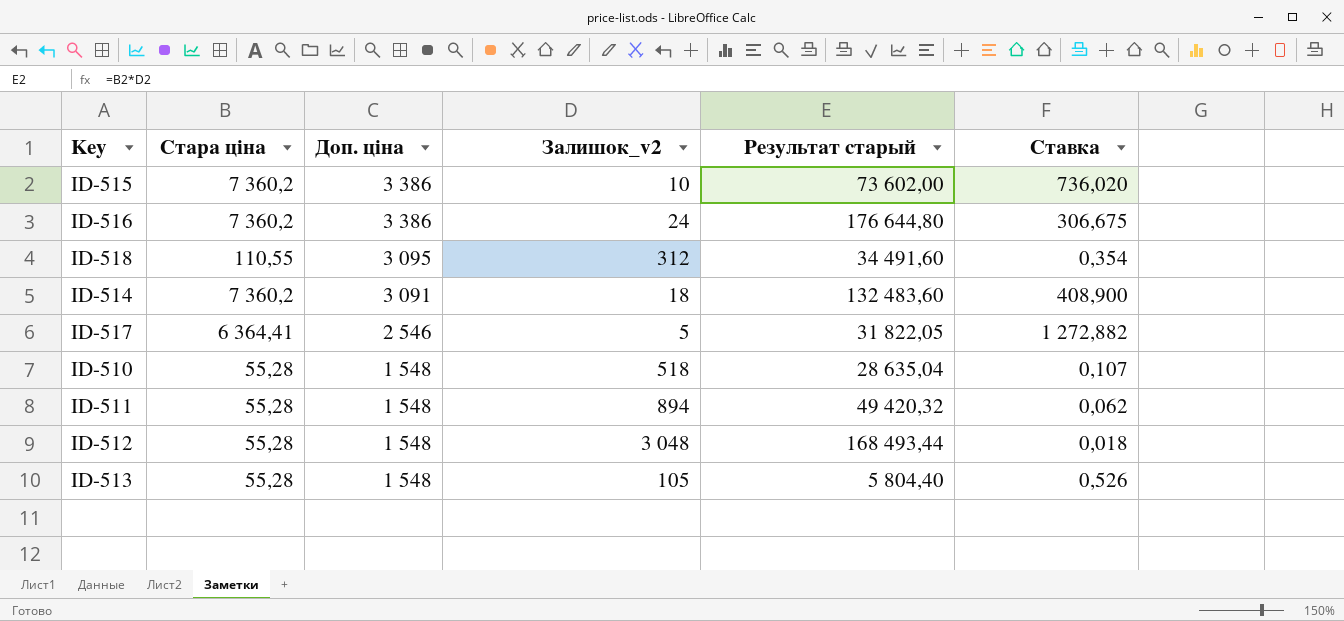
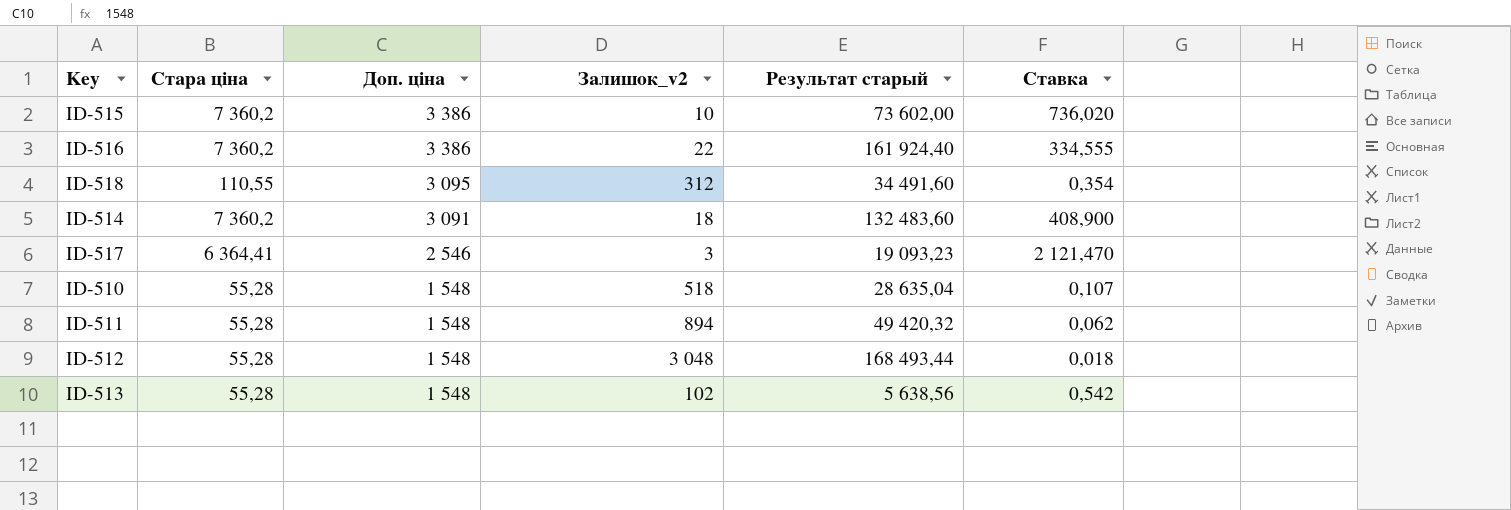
ID-516 | Залишок_v2: 24 -> 22
ID-516 | Результат старый: 176 644,80 -> 161 924,40
ID-516 | Ставка: 306,675 -> 334,555
ID-517 | Залишок_v2: 5 -> 3
ID-517 | Результат старый: 31 822,05 -> 19 093,23
ID-517 | Ставка: 1 272,882 -> 2 121,470
ID-513 | Залишок_v2: 105 -> 102
ID-513 | Результат старый: 5 804,40 -> 5 638,56
ID-513 | Ставка: 0,526 -> 0,542

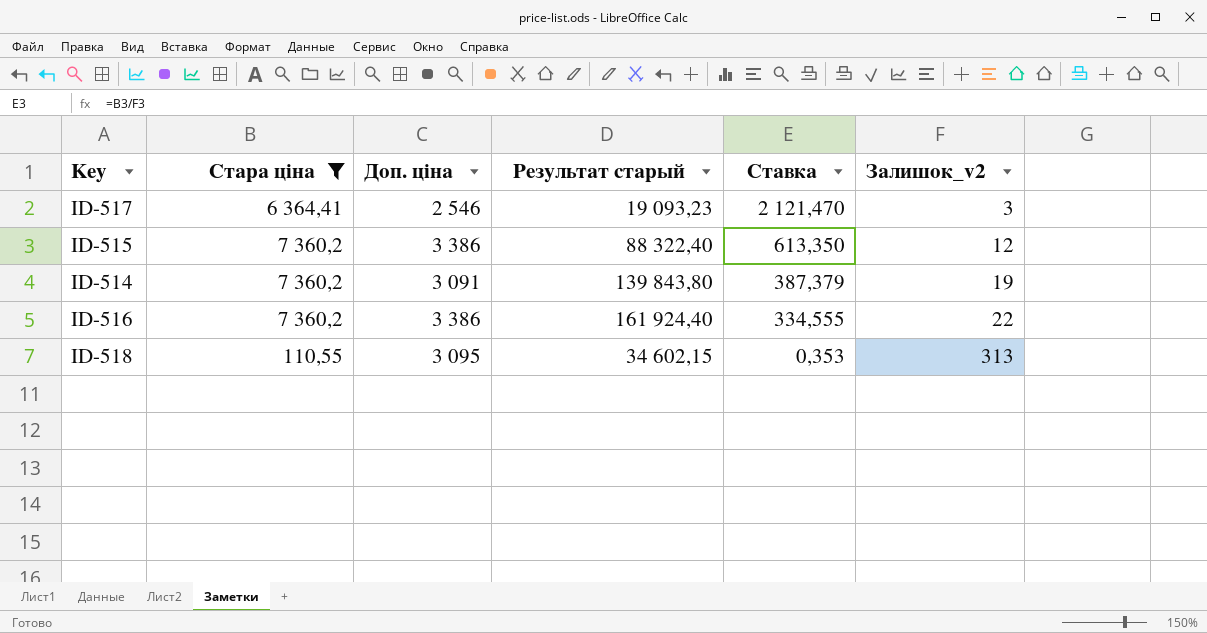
filter: none -> Стара ціна != 55,28
row order: Доп. ціна descending -> Ставка descending
column Залишок_v2 | position: 4 -> 6
ID-515 | Результат старый: 73 602,00 -> 88 322,40
ID-515 | Ставка: 736,020 -> 613,350
ID-515 | Залишок_v2: 10 -> 12
ID-514 | Результат старый: 132 483,60 -> 139 843,80
ID-514 | Ставка: 408,900 -> 387,379
ID-514 | Залишок_v2: 18 -> 19
ID-518 | Результат старый: 34 491,60 -> 34 602,15
ID-518 | Ставка: 0,354 -> 0,353
ID-518 | Залишок_v2: 312 -> 313

